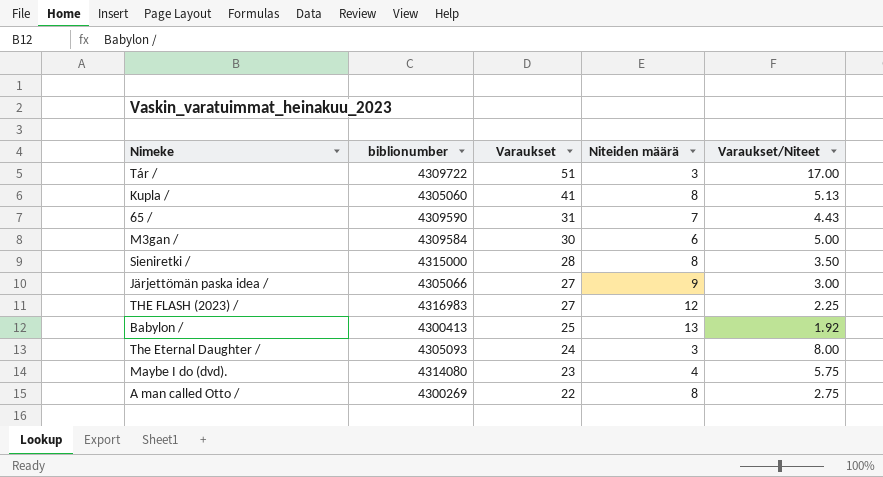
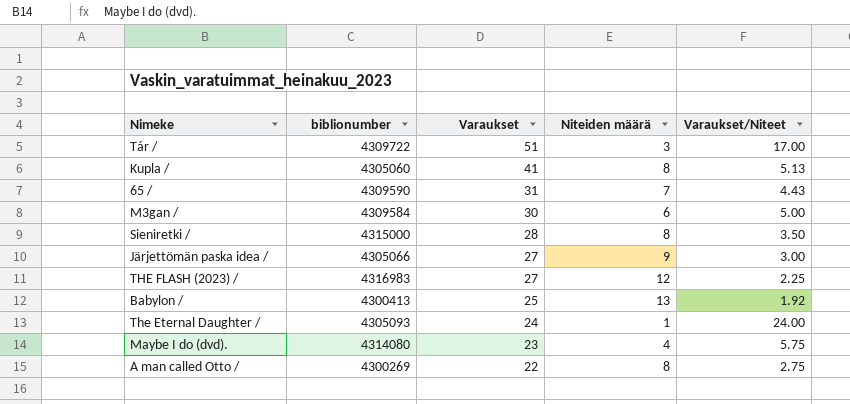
The Eternal Daughter / | Niteiden määrä: 3 -> 1
The Eternal Daughter / | Varaukset/Niteet: 8.00 -> 24.00

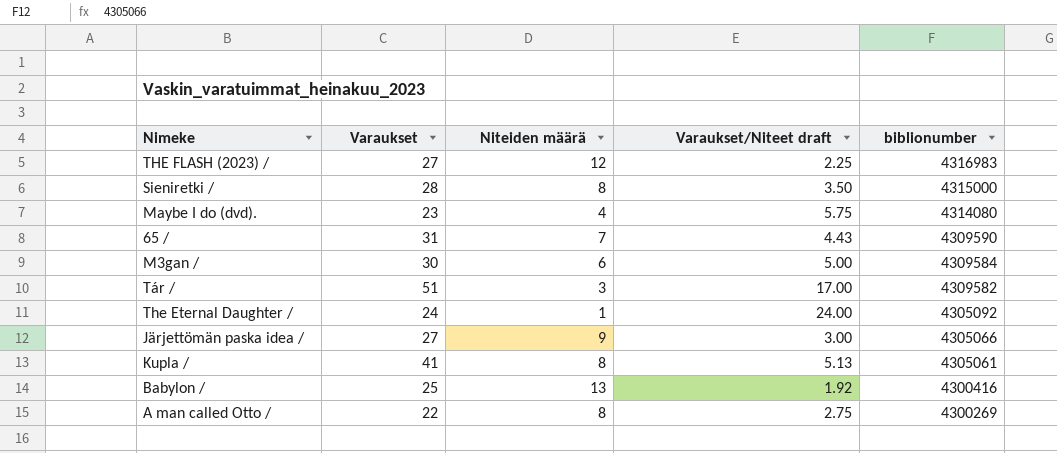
row order: Varaukset descending -> biblionumber descending
column name: Varaukset/Niteet -> Varaukset/Niteet draft
column biblionumber | position: 2 -> 5
Tár / | biblionumber: 4309722 -> 4309582
The Eternal Daughter / | biblionumber: 4305093 -> 4305092
Kupla / | biblionumber: 4305060 -> 4305061
Babylon / | biblionumber: 4300413 -> 4300416

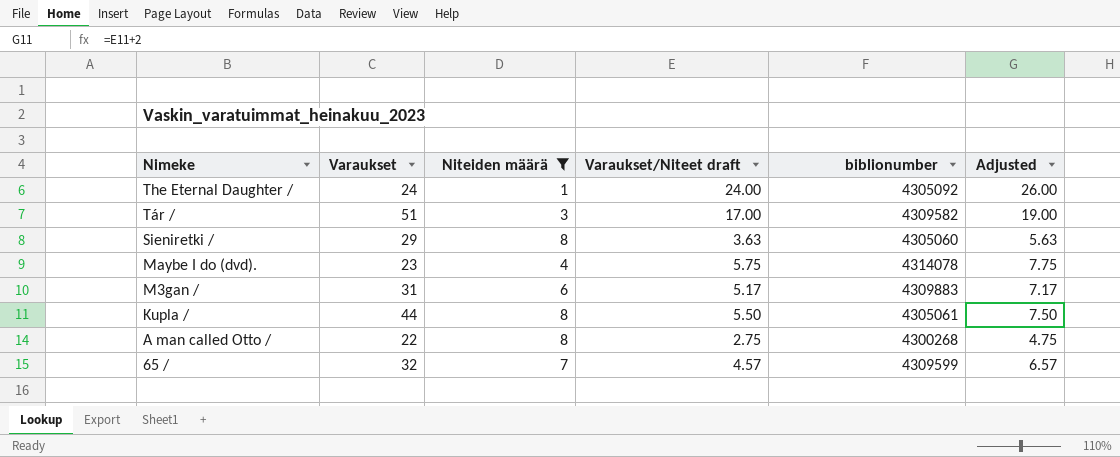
filter: none -> Niteiden määrä <= 8
row order: biblionumber descending -> Nimeke descending
column Adjusted | formula: none -> [Varaukset/Niteet draft] + 2
Sieniretki / | Varaukset: 28 -> 29
Sieniretki / | Varaukset/Niteet draft: 3.50 -> 3.63
Sieniretki / | biblionumber: 4315000 -> 4305060
Maybe I do (dvd). | biblionumber: 4314080 -> 4314078
M3gan / | Varaukset: 30 -> 31
M3gan / | Varaukset/Niteet draft: 5.00 -> 5.17
M3gan / | biblionumber: 4309584 -> 4309883
Kupla / | Varaukset: 41 -> 44
Kupla / | Varaukset/Niteet draft: 5.13 -> 5.50
A man called Otto / | biblionumber: 4300269 -> 4300268
65 / | Varaukset: 31 -> 32
65 / | Varaukset/Niteet draft: 4.43 -> 4.57
65 / | biblionumber: 4309590 -> 4309599

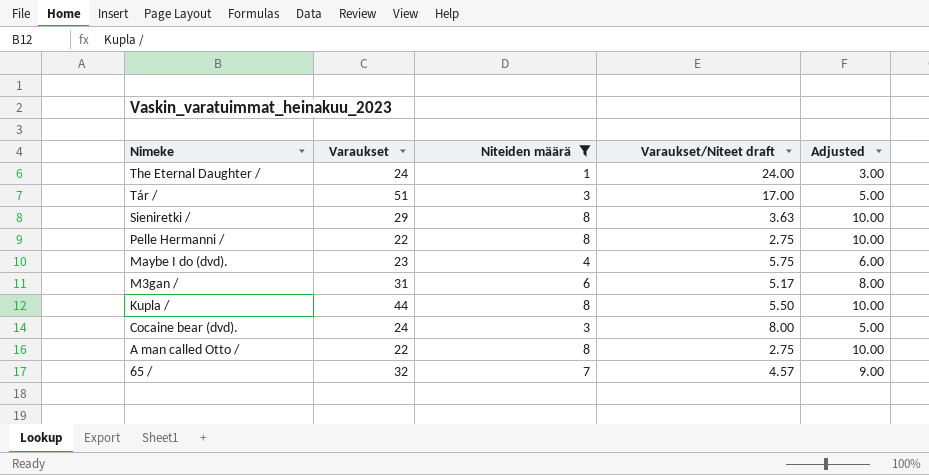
column biblionumber | position: 5 -> none
column Adjusted | formula: [Varaukset/Niteet draft] + 2 -> [Niteiden määrä] + 2
row Pelle Hermanni /: none -> 22 | 8 | 2.75 | 10.00
row Cocaine bear (dvd).: none -> 24 | 3 | 8.00 | 5.00

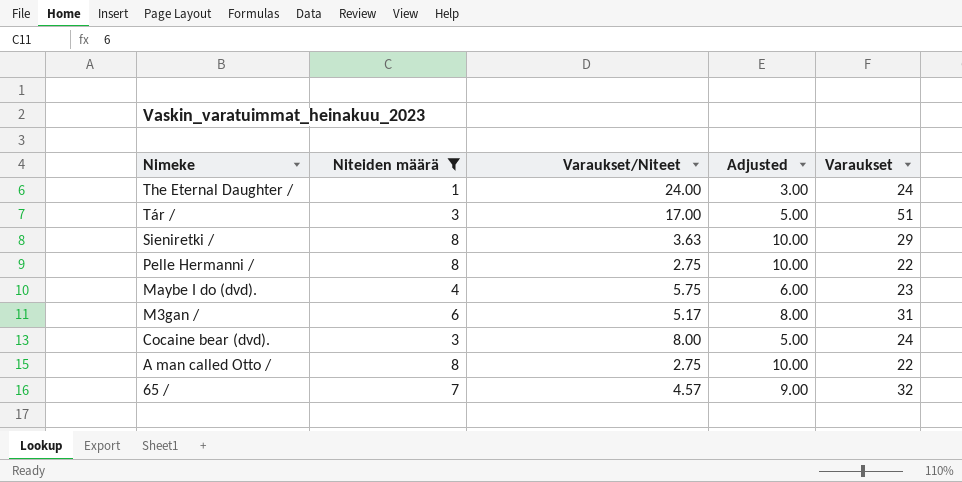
column name: Varaukset/Niteet draft -> Varaukset/Niteet
column Varaukset | position: 2 -> 5
row Kupla /: 44 | 8 | 5.50 | 10.00 -> none

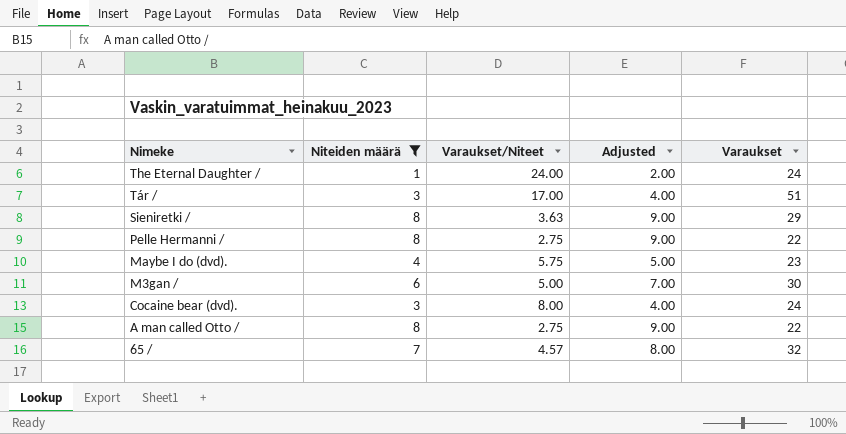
column Adjusted | formula: [Niteiden määrä] + 2 -> [Niteiden määrä] + 1
M3gan / | Varaukset/Niteet: 5.17 -> 5.00
M3gan / | Varaukset: 31 -> 30

